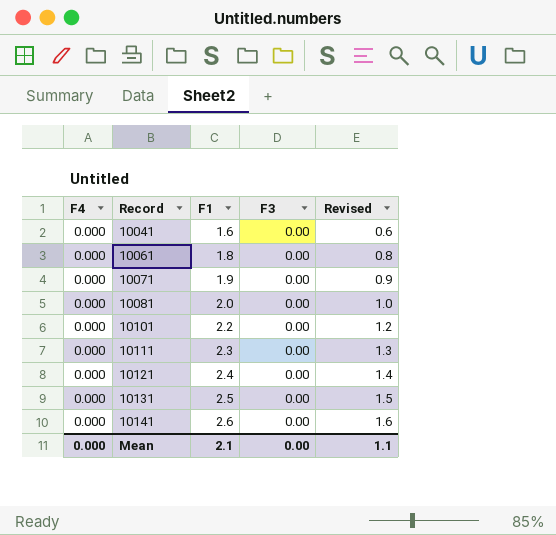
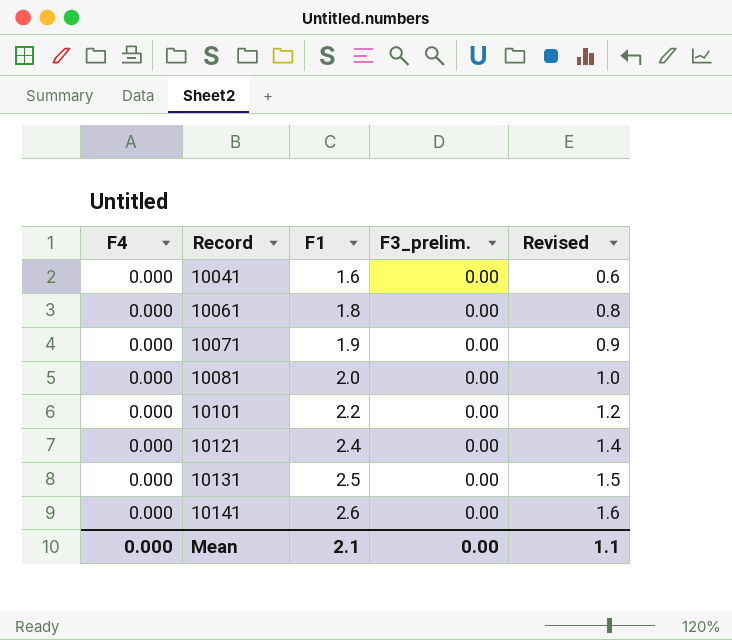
column name: F3 -> F3_prelim.
row 10111: 0.000 | 2.3 | 0.00 | 1.3 -> none

